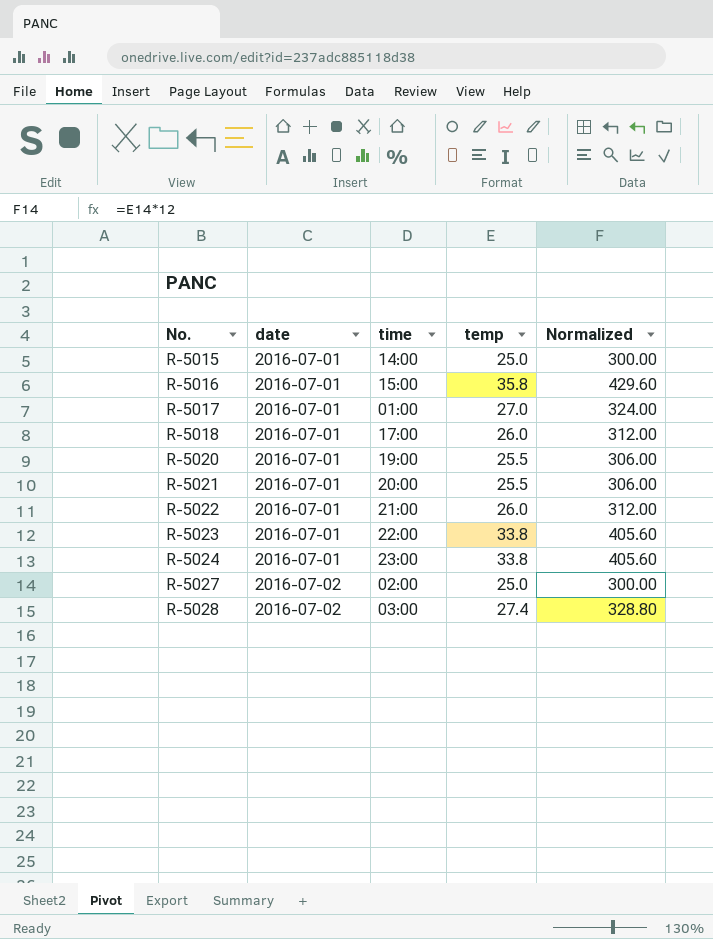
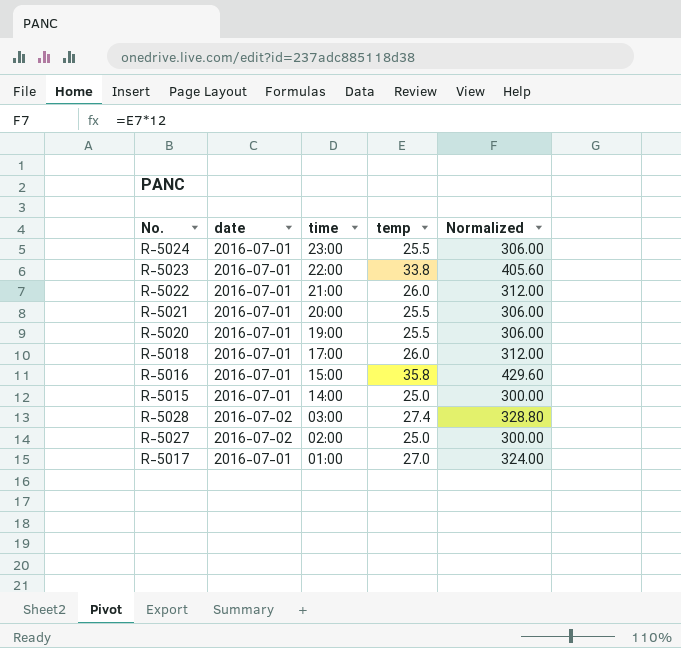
row order: No. ascending -> time descending
R-5024 | temp: 33.8 -> 25.5
R-5024 | Normalized: 405.60 -> 306.00

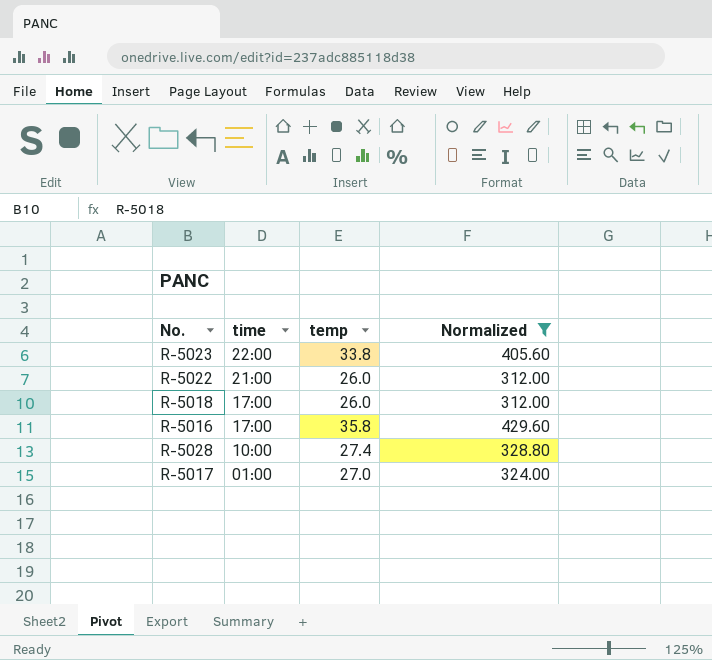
filter: none -> Normalized >= 312.00
column date | position: 2 -> none
R-5016 | time: 15:00 -> 17:00
R-5028 | time: 03:00 -> 10:00

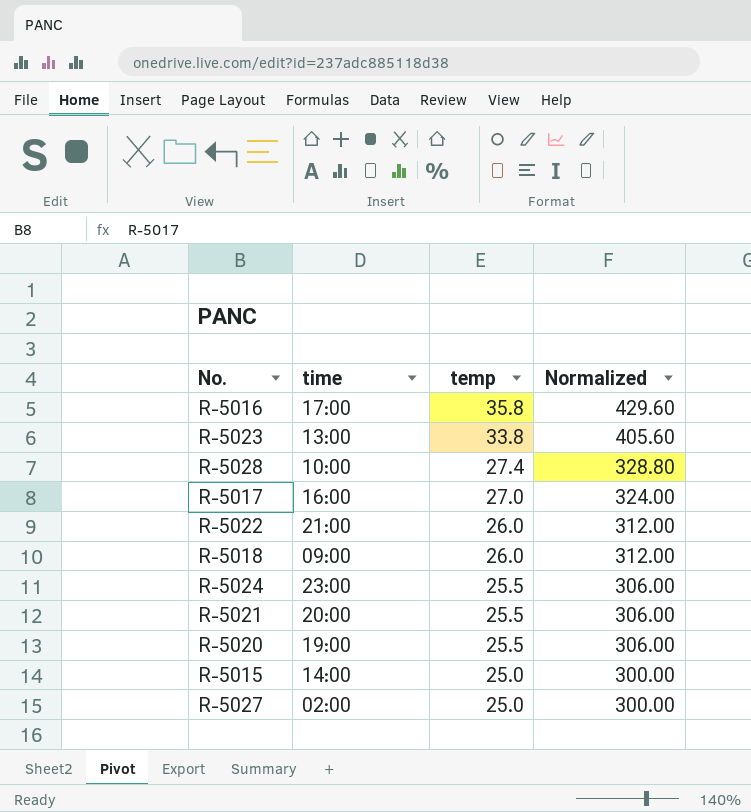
filter: Normalized >= 312.00 -> none
row order: time descending -> temp descending
R-5023 | time: 22:00 -> 13:00
R-5017 | time: 01:00 -> 16:00
R-5018 | time: 17:00 -> 09:00

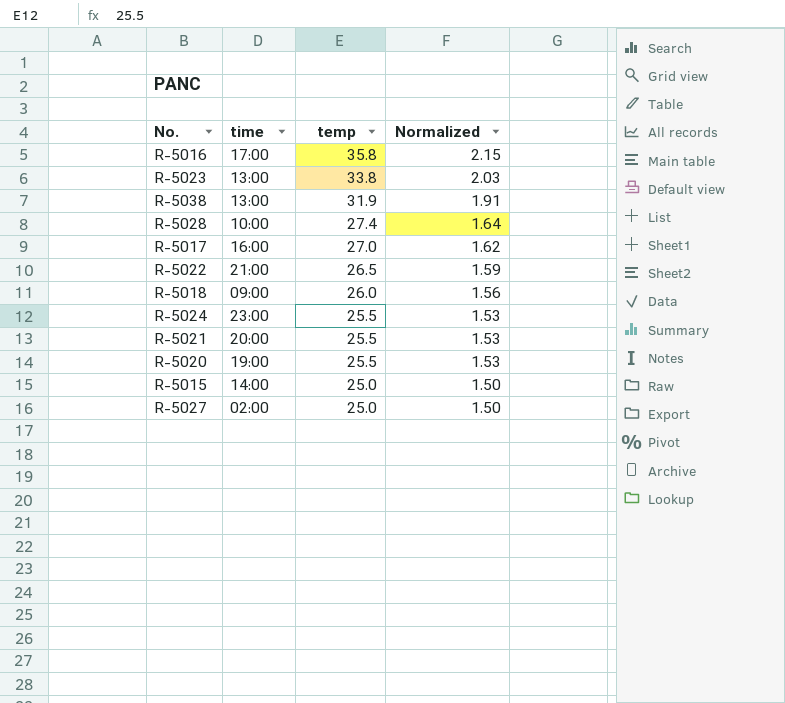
column Normalized | formula: [temp] * 12 -> [temp] * 0.06
row R-5038: none -> 13:00 | 31.9 | 1.91
R-5022 | temp: 26.0 -> 26.5

